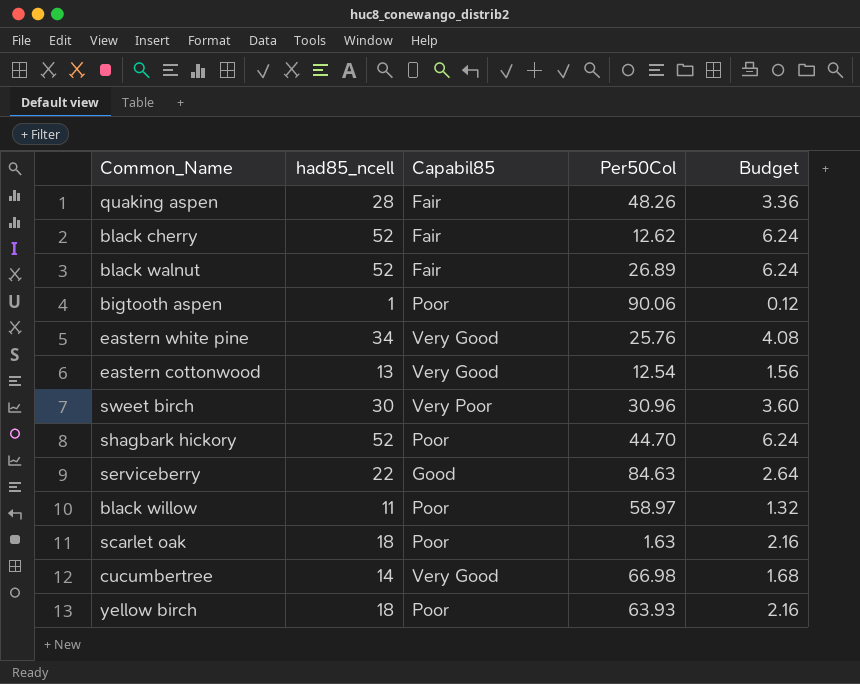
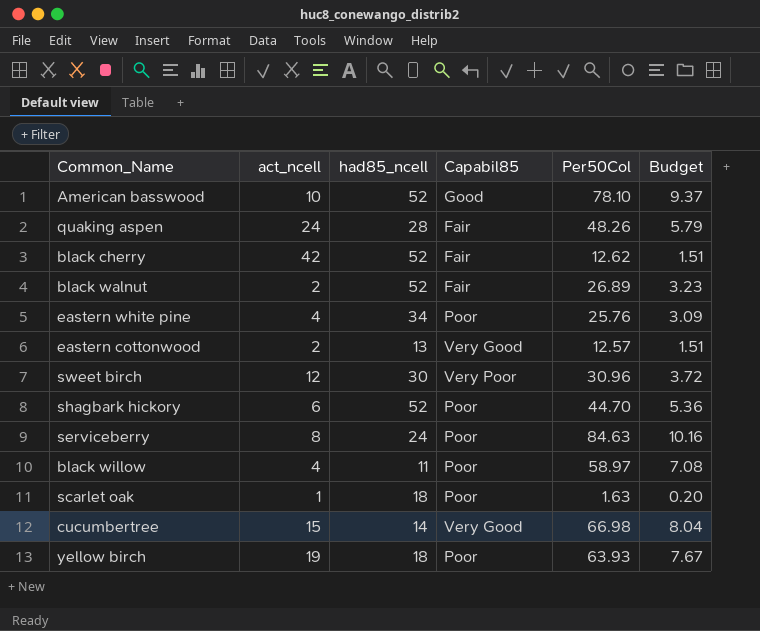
column act_ncell | position: none -> 2
column Budget | formula: [had85_ncell] * 0.12 -> [Per50Col] * 0.12
row bigtooth aspen: 1 | Poor | 90.06 | 0.12 -> none
row American basswood: none -> 10 | 52 | Good | 78.10 | 9.37
eastern white pine | Capabil85: Very Good -> Poor
eastern cottonwood | Per50Col: 12.54 -> 12.57
serviceberry | had85_ncell: 22 -> 24
serviceberry | Capabil85: Good -> Poor

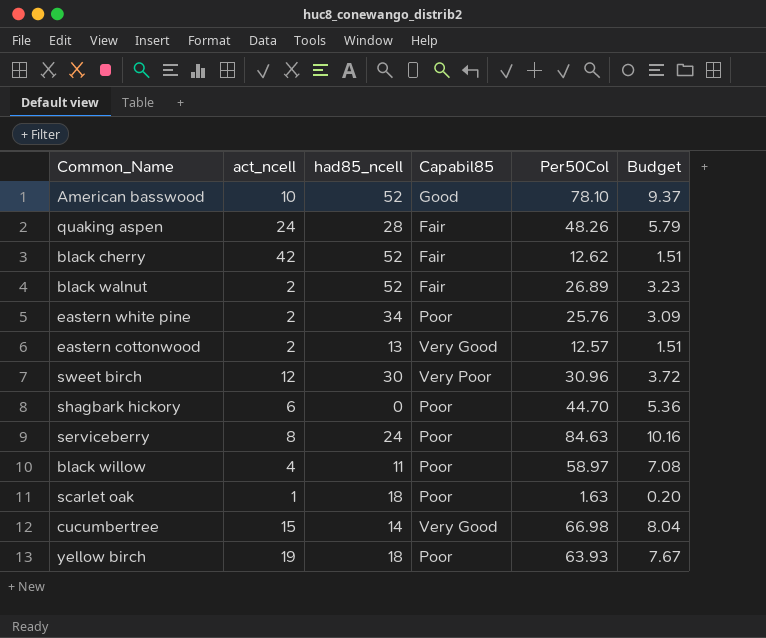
eastern white pine | act_ncell: 4 -> 2
shagbark hickory | had85_ncell: 52 -> 0

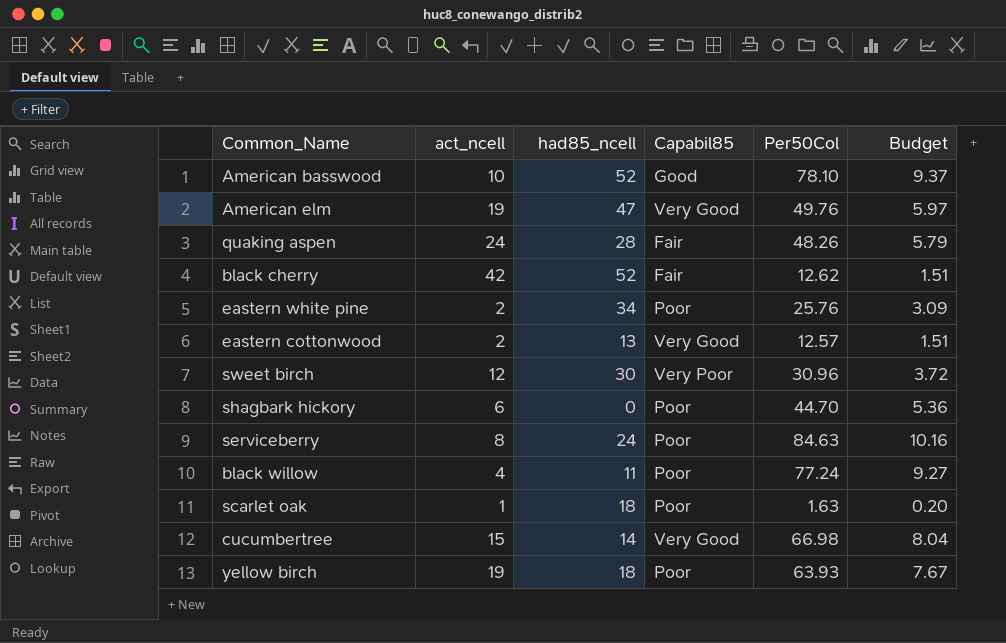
row black walnut: 2 | 52 | Fair | 26.89 | 3.23 -> none
row American elm: none -> 19 | 47 | Very Good | 49.76 | 5.97
black willow | Per50Col: 58.97 -> 77.24
black willow | Budget: 7.08 -> 9.27

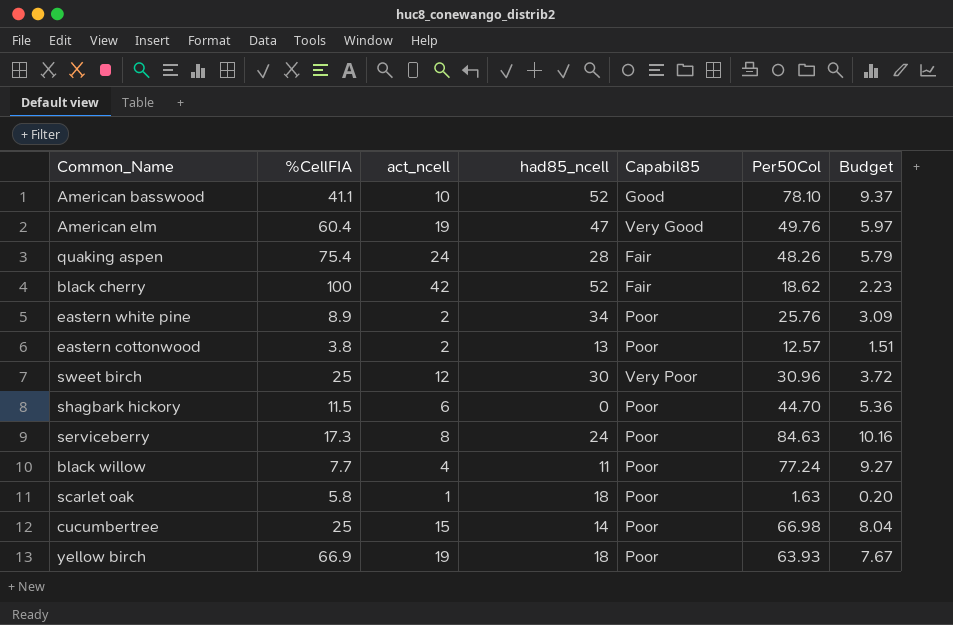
column %CellFIA | position: none -> 2
black cherry | Per50Col: 12.62 -> 18.62
black cherry | Budget: 1.51 -> 2.23
eastern cottonwood | Capabil85: Very Good -> Poor
cucumbertree | Capabil85: Very Good -> Poor

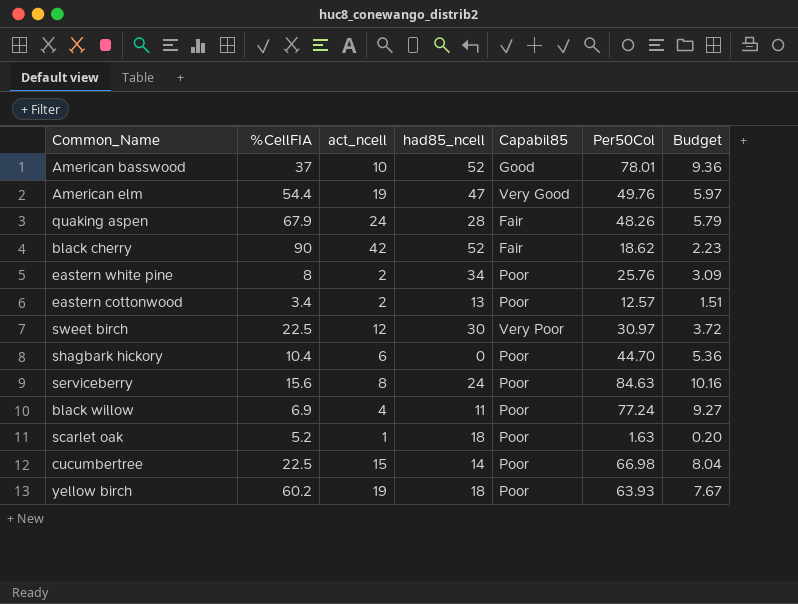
American basswood | %CellFIA: 41.1 -> 37
American basswood | Per50Col: 78.10 -> 78.01
American basswood | Budget: 9.37 -> 9.36
American elm | %CellFIA: 60.4 -> 54.4
quaking aspen | %CellFIA: 75.4 -> 67.9
black cherry | %CellFIA: 100 -> 90
eastern white pine | %CellFIA: 8.9 -> 8
eastern cottonwood | %CellFIA: 3.8 -> 3.4
sweet birch | %CellFIA: 25 -> 22.5
sweet birch | Per50Col: 30.96 -> 30.97
shagbark hickory | %CellFIA: 11.5 -> 10.4
serviceberry | %CellFIA: 17.3 -> 15.6
black willow | %CellFIA: 7.7 -> 6.9
scarlet oak | %CellFIA: 5.8 -> 5.2
cucumbertree | %CellFIA: 25 -> 22.5
yellow birch | %CellFIA: 66.9 -> 60.2

